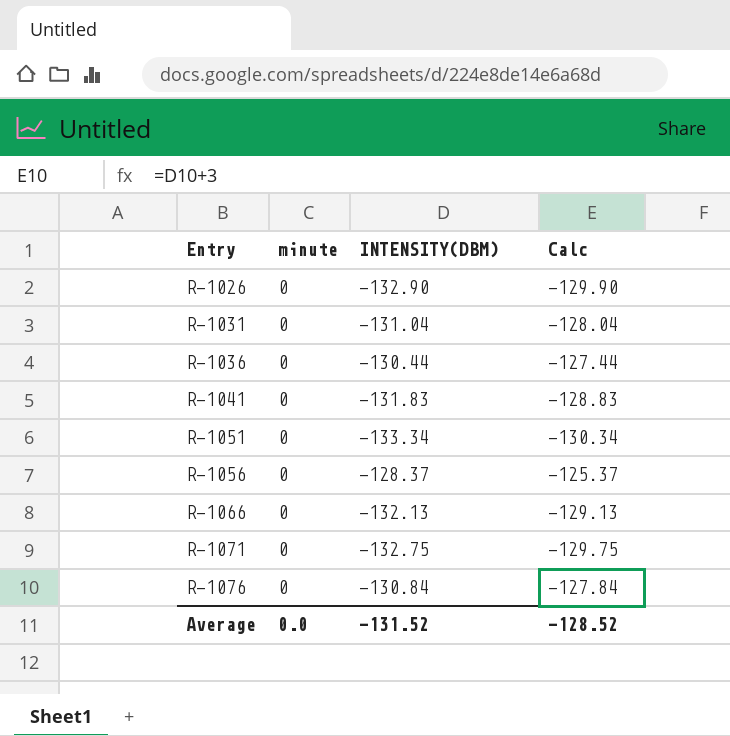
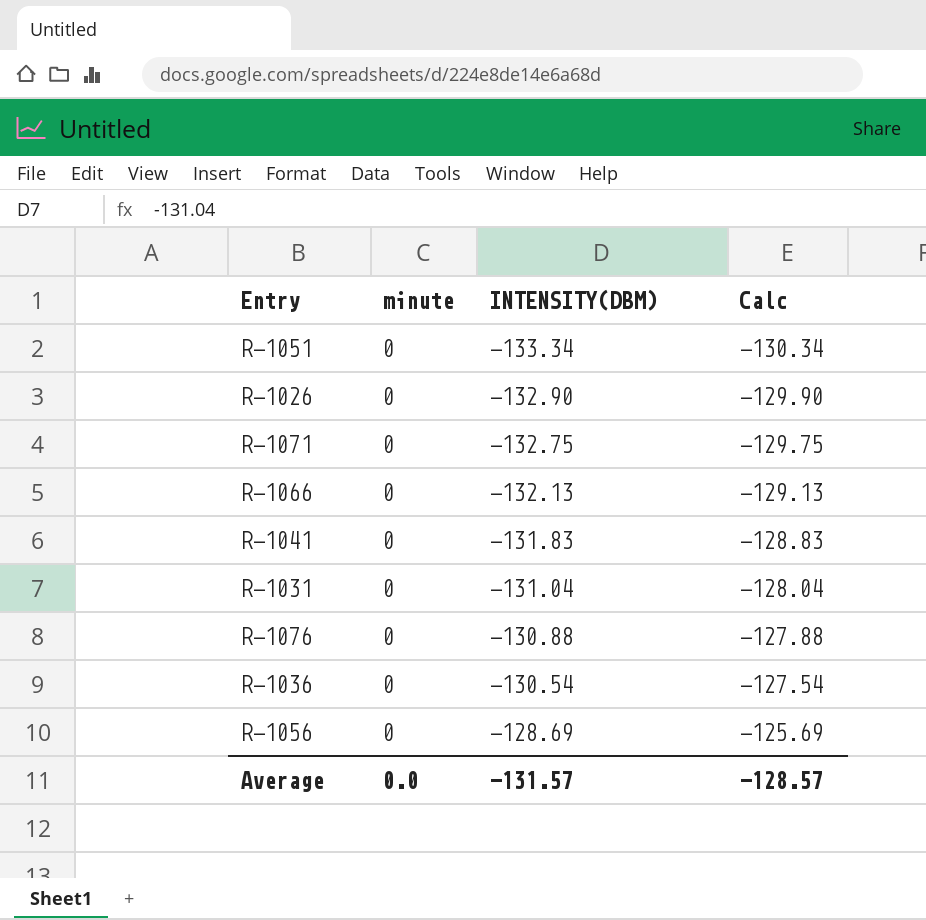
row order: Entry ascending -> INTENSITY(DBM) ascending
R-1076 | INTENSITY(DBM): -130.84 -> -130.88
R-1076 | Calc: -127.84 -> -127.88
R-1036 | INTENSITY(DBM): -130.44 -> -130.54
R-1036 | Calc: -127.44 -> -127.54
R-1056 | INTENSITY(DBM): -128.37 -> -128.69
R-1056 | Calc: -125.37 -> -125.69
Average | INTENSITY(DBM): -131.52 -> -131.57
Average | Calc: -128.52 -> -128.57

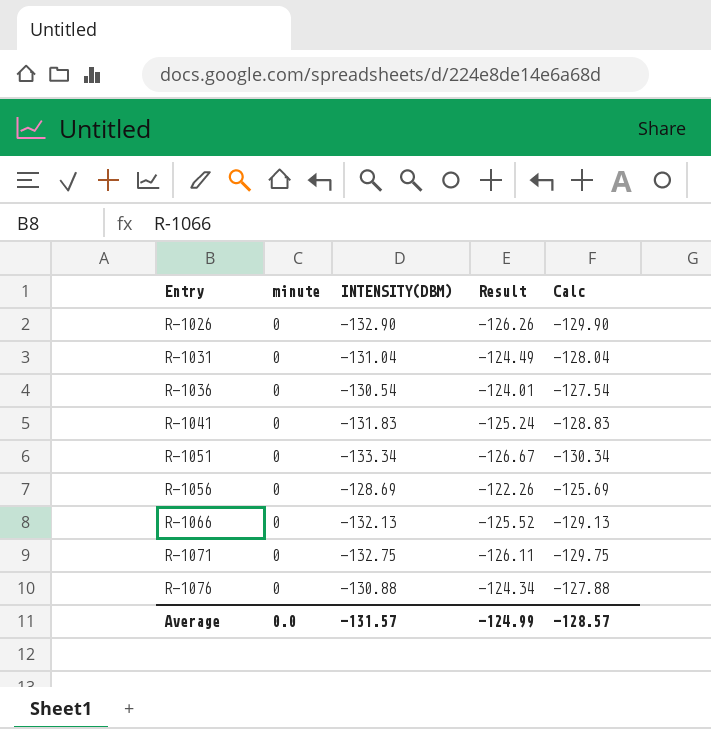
row order: INTENSITY(DBM) ascending -> Entry ascending
column Result | formula: none -> [INTENSITY(DBM)] * 0.95

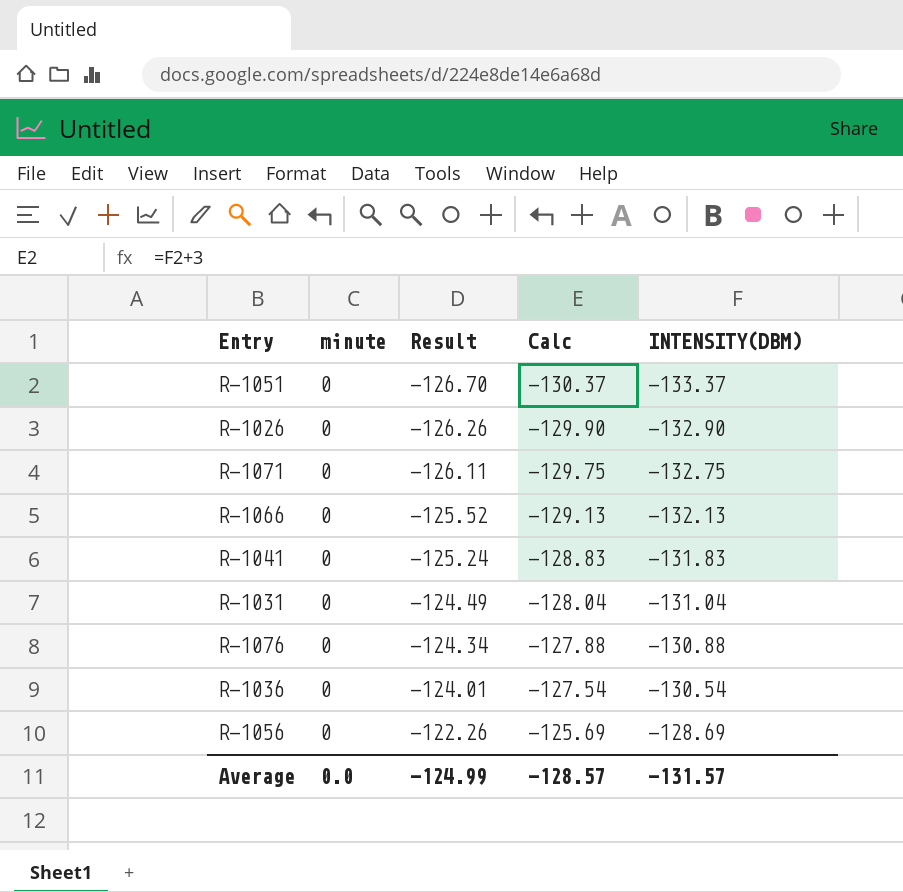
row order: Entry ascending -> Result ascending
column INTENSITY(DBM) | position: 3 -> 5
R-1051 | Result: -126.67 -> -126.70
R-1051 | Calc: -130.34 -> -130.37
R-1051 | INTENSITY(DBM): -133.34 -> -133.37

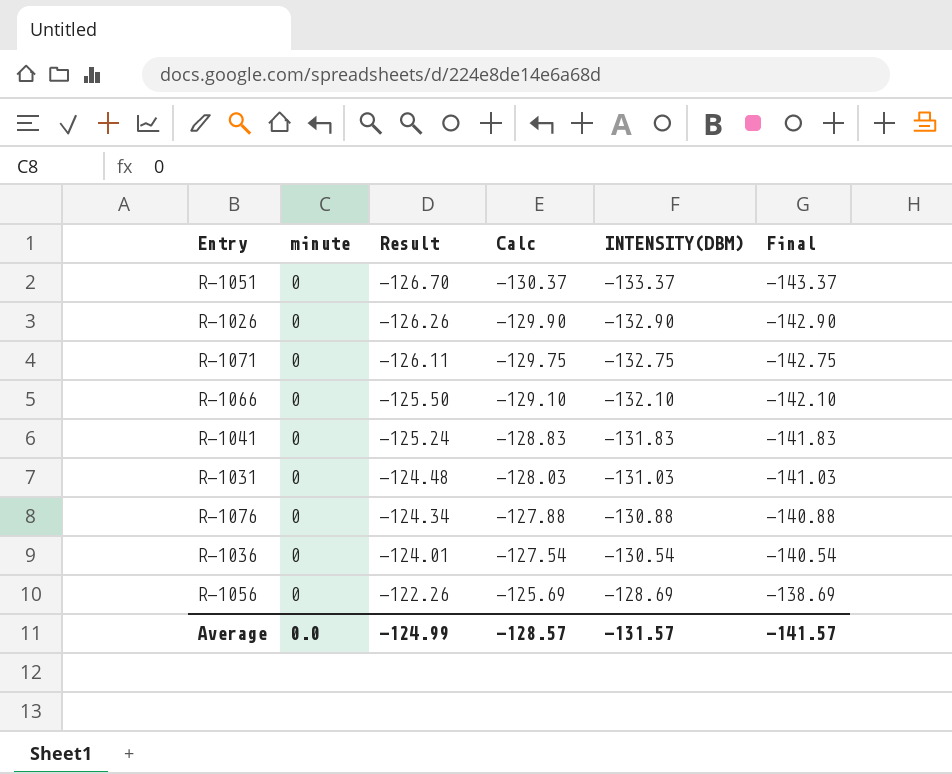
column Final | formula: none -> [INTENSITY(DBM)] - 10
R-1066 | Result: -125.52 -> -125.50
R-1066 | Calc: -129.13 -> -129.10
R-1066 | INTENSITY(DBM): -132.13 -> -132.10
R-1031 | Result: -124.49 -> -124.48
R-1031 | Calc: -128.04 -> -128.03
R-1031 | INTENSITY(DBM): -131.04 -> -131.03

